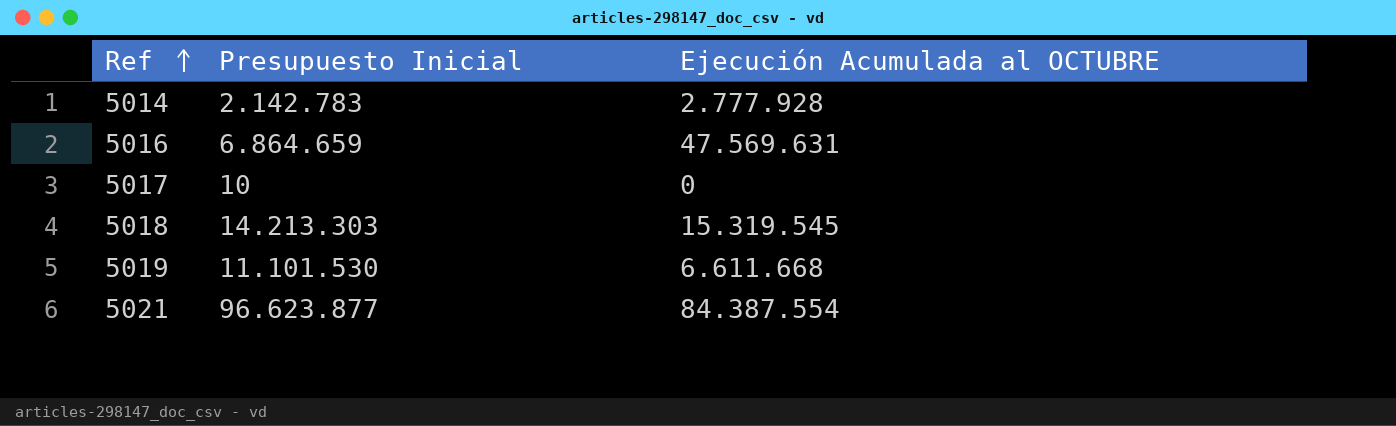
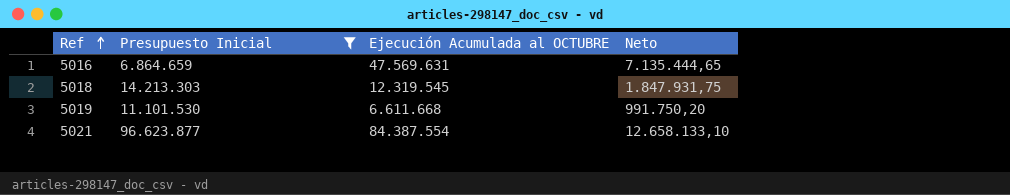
filter: none -> Presupuesto Inicial >= 6.864.659
column Neto | formula: none -> [Ejecución Acumulada al OCTUBRE] * 0,15
5018 | Ejecución Acumulada al OCTUBRE: 15.319.545 -> 12.319.545

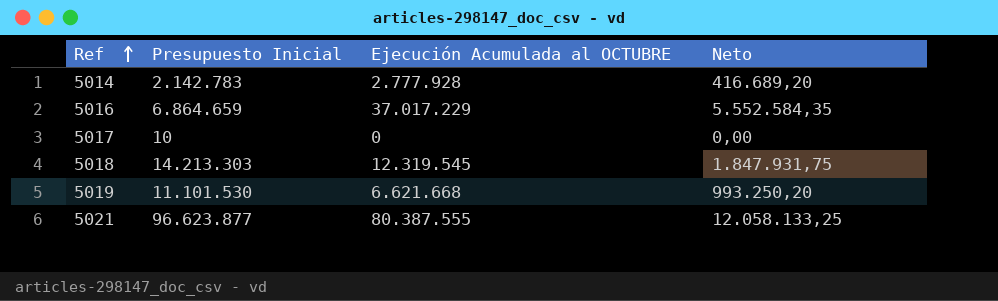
filter: Presupuesto Inicial >= 6.864.659 -> none
5016 | Ejecución Acumulada al OCTUBRE: 47.569.631 -> 37.017.229
5016 | Neto: 7.135.444,65 -> 5.552.584,35
5019 | Ejecución Acumulada al OCTUBRE: 6.611.668 -> 6.621.668
5019 | Neto: 991.750,20 -> 993.250,20
5021 | Ejecución Acumulada al OCTUBRE: 84.387.554 -> 80.387.555
5021 | Neto: 12.658.133,10 -> 12.058.133,25

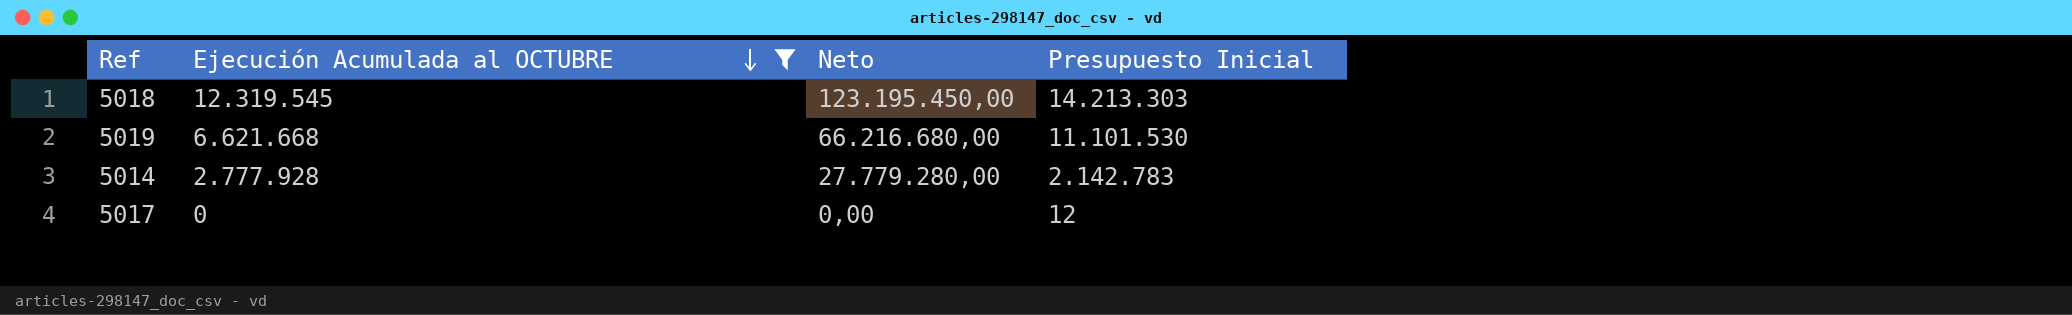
filter: none -> Ejecución Acumulada al OCTUBRE <= 12.319.545
row order: Ref ascending -> Ejecución Acumulada al OCTUBRE descending
column Neto | formula: [Ejecución Acumulada al OCTUBRE] * 0,15 -> [Ejecución Acumulada al OCTUBRE] * 10
column Presupuesto Inicial | position: 2 -> 4
5017 | Presupuesto Inicial: 10 -> 12

